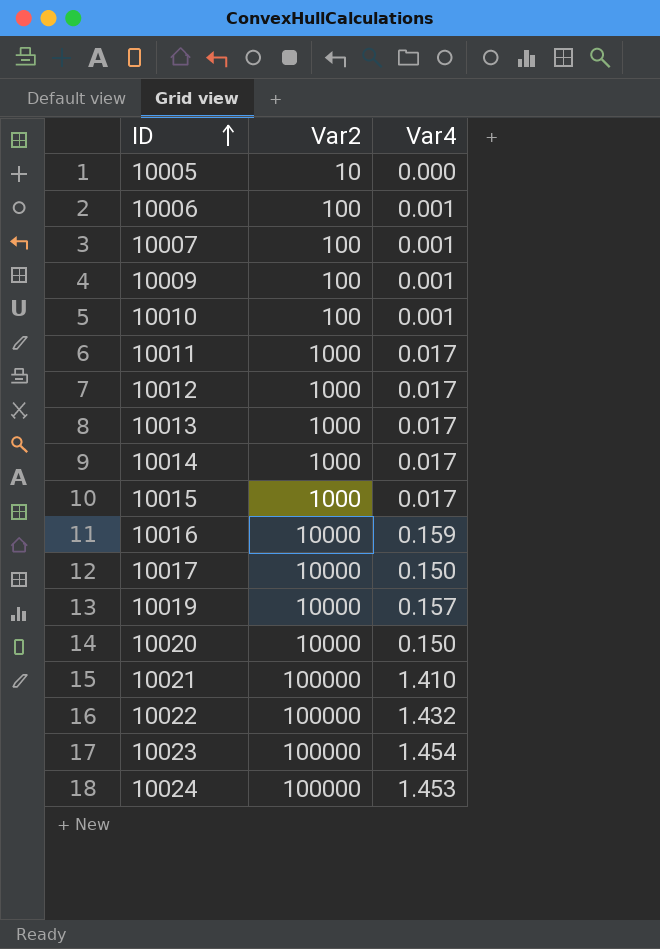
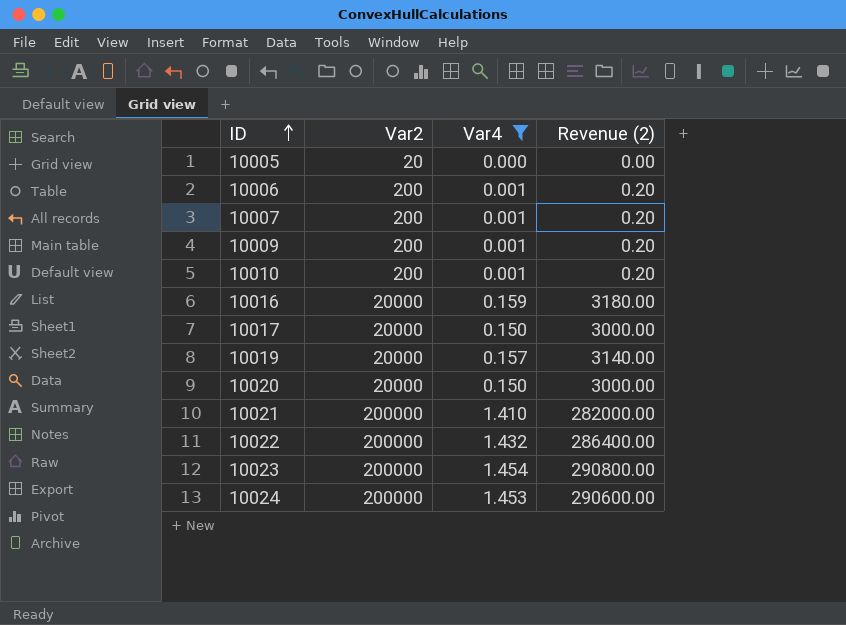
filter: none -> Var4 != 0.017
column Revenue (2) | formula: none -> [Var2] * [Var4]
10005 | Var2: 10 -> 20
10006 | Var2: 100 -> 200
10007 | Var2: 100 -> 200
10009 | Var2: 100 -> 200
10010 | Var2: 100 -> 200
10016 | Var2: 10000 -> 20000
10017 | Var2: 10000 -> 20000
10019 | Var2: 10000 -> 20000
10020 | Var2: 10000 -> 20000
10021 | Var2: 100000 -> 200000
10022 | Var2: 100000 -> 200000
10023 | Var2: 100000 -> 200000
10024 | Var2: 100000 -> 200000

